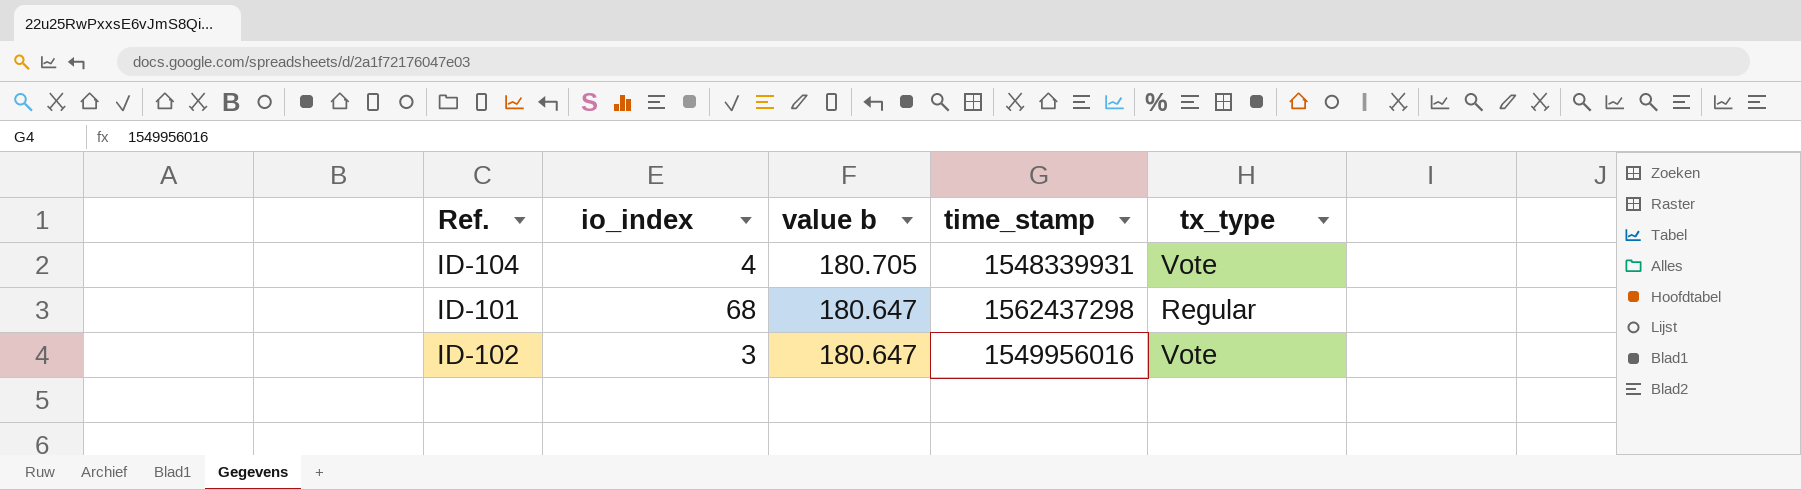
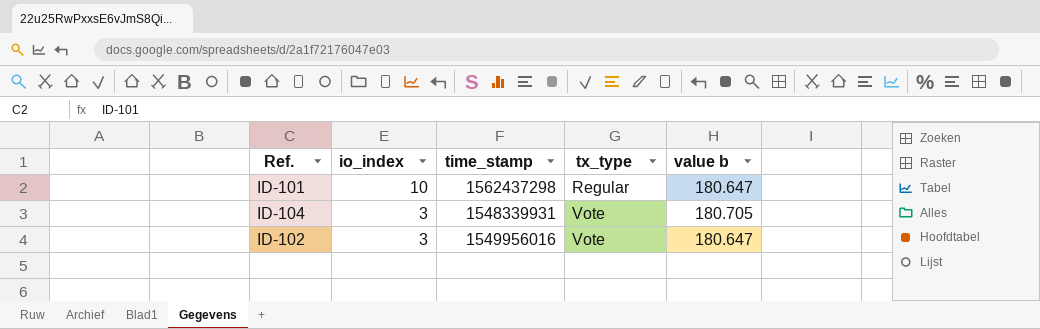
row order: value b descending -> io_index descending
column value b | position: 3 -> 5
ID-101 | io_index: 68 -> 10
ID-104 | io_index: 4 -> 3

